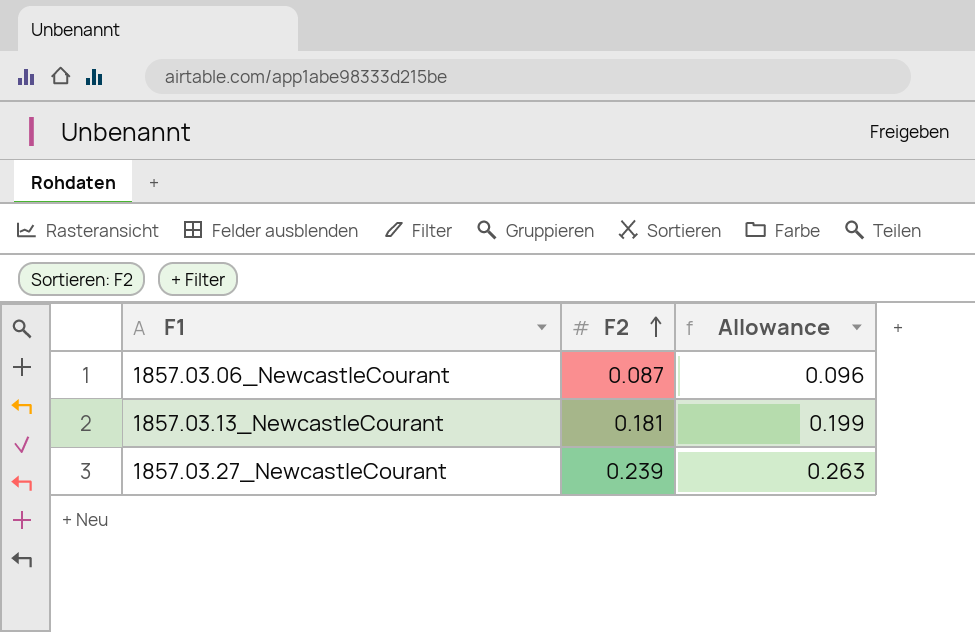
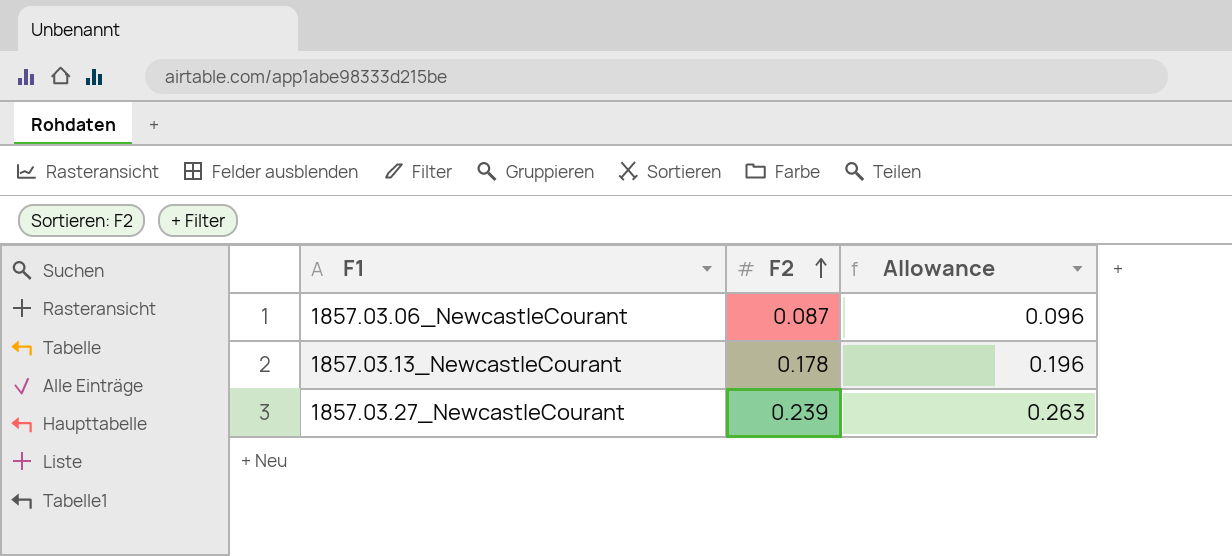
1857.03.13_NewcastleCourant | F2: 0.181 -> 0.178
1857.03.13_NewcastleCourant | Allowance: 0.199 -> 0.196

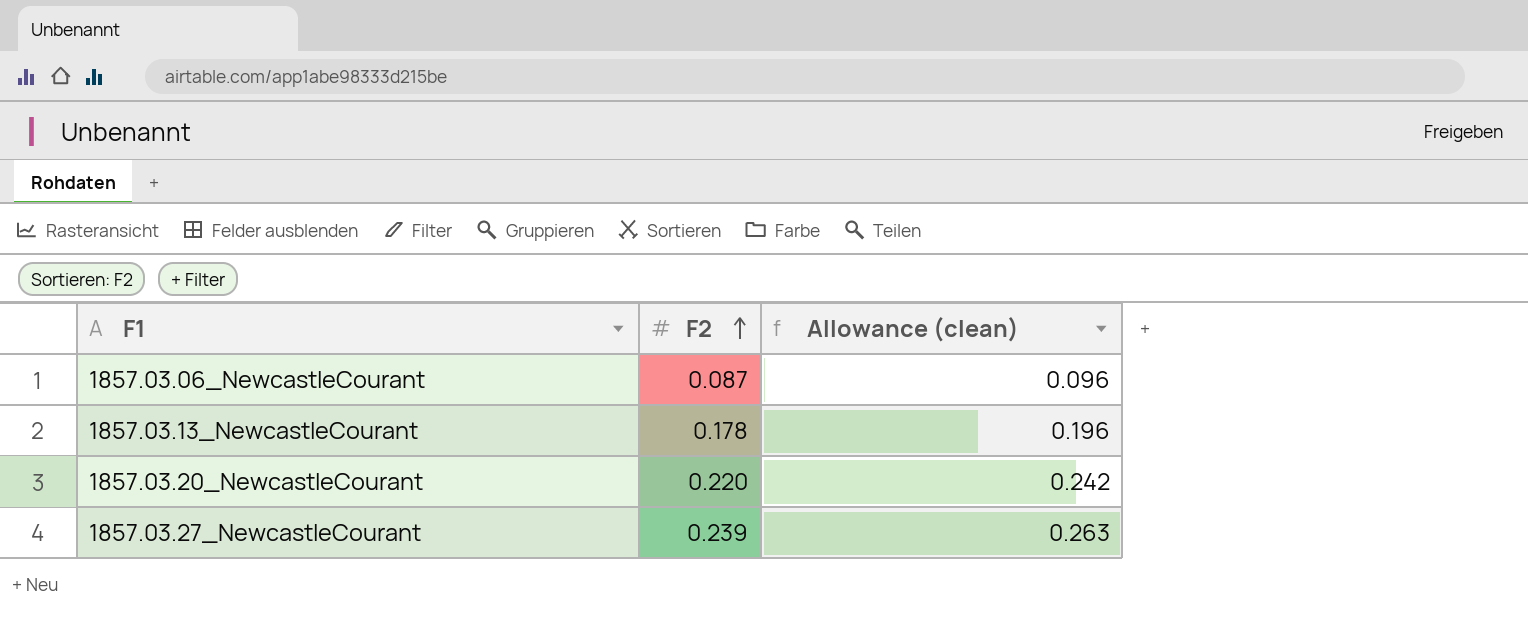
column name: Allowance -> Allowance (clean)
row 1857.03.20_NewcastleCourant: none -> 0.220 | 0.242

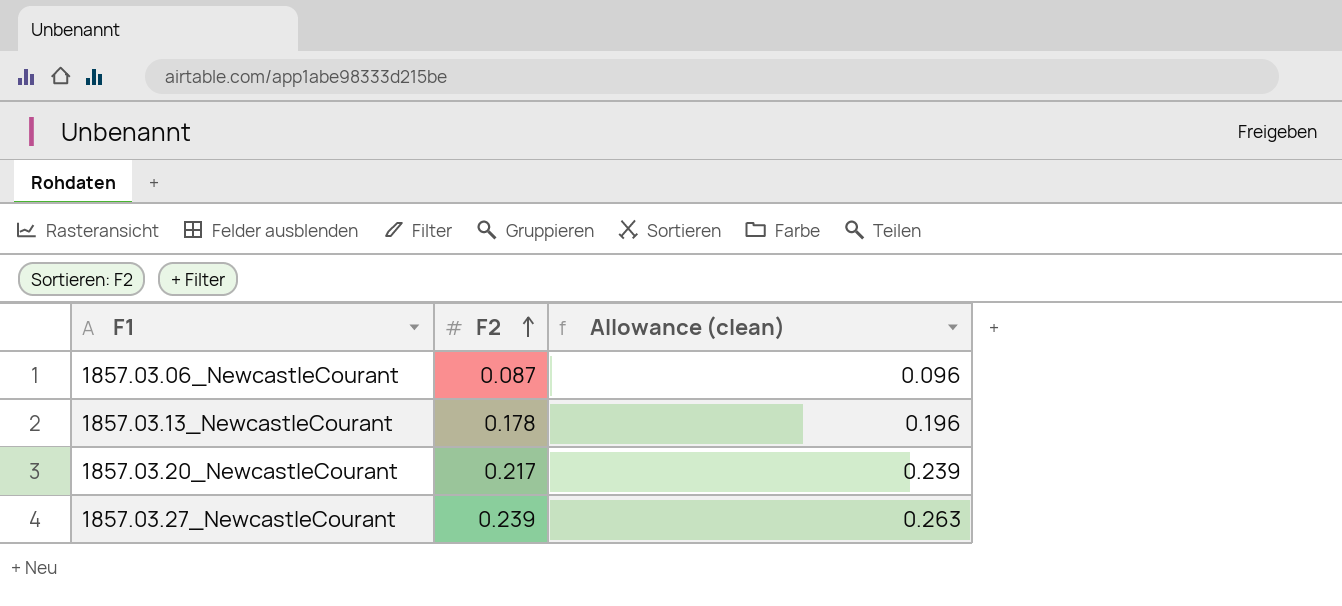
1857.03.20_NewcastleCourant | F2: 0.220 -> 0.217
1857.03.20_NewcastleCourant | Allowance (clean): 0.242 -> 0.239

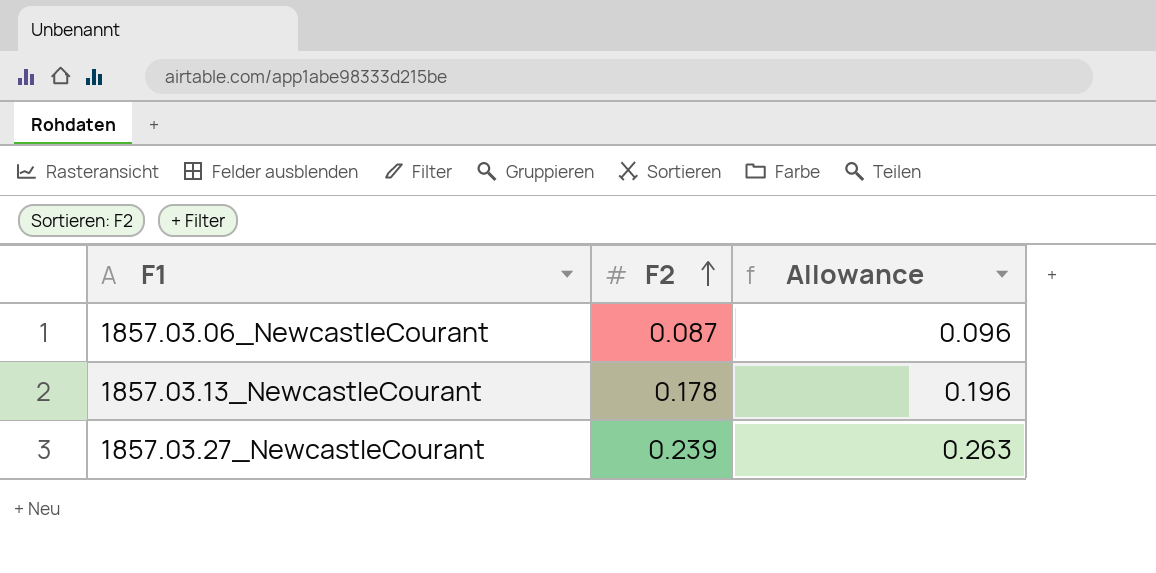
column name: Allowance (clean) -> Allowance
row 1857.03.20_NewcastleCourant: 0.217 | 0.239 -> none

